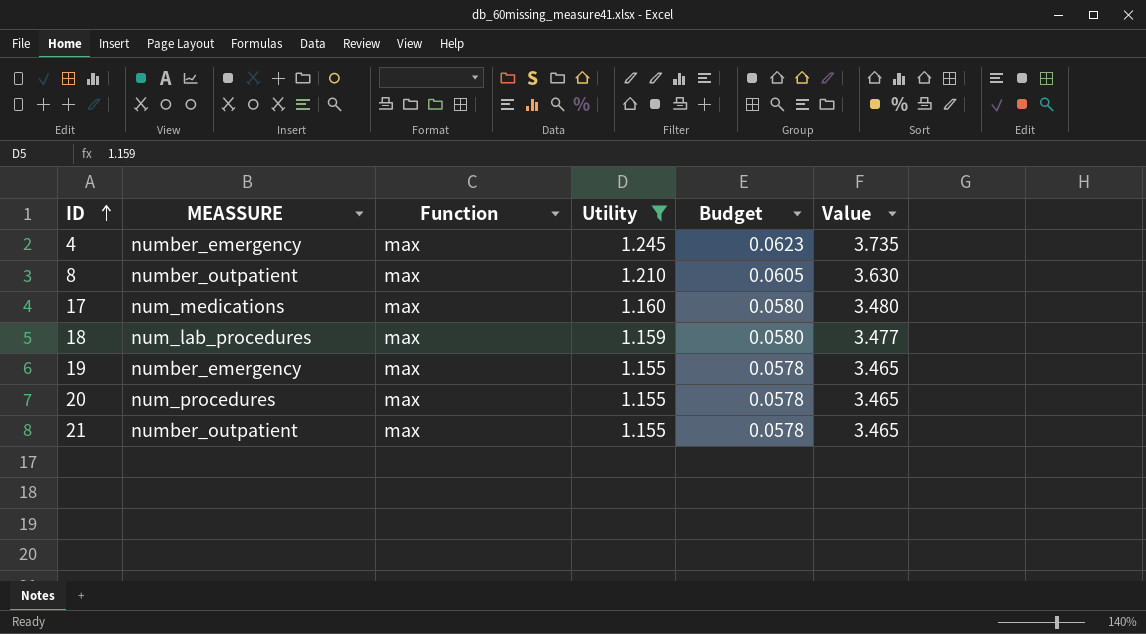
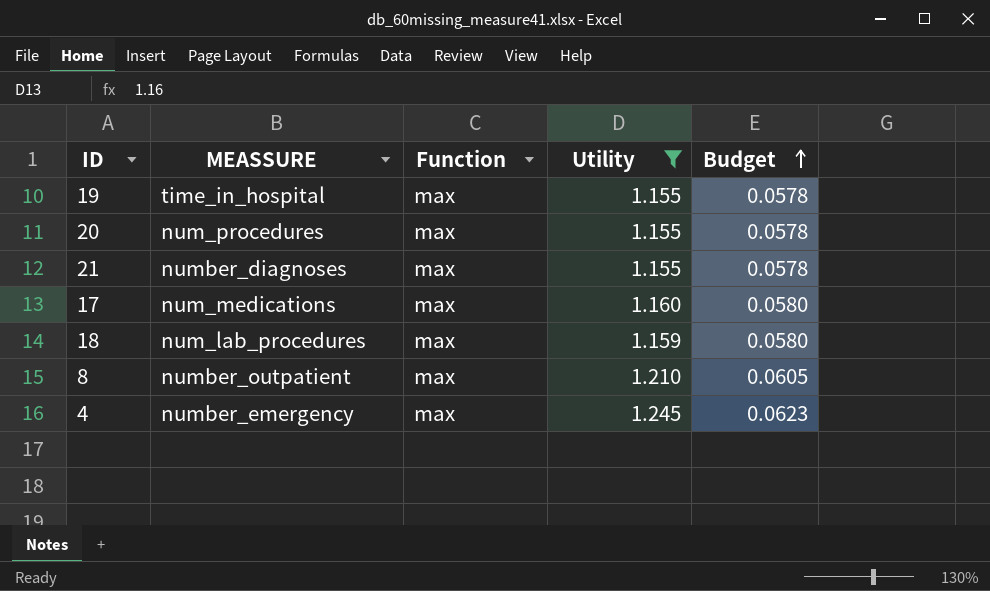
row order: ID ascending -> Budget ascending
column Value | formula: [Utility] * 3 -> none
19 | MEASSURE: number_emergency -> time_in_hospital
21 | MEASSURE: number_outpatient -> number_diagnoses

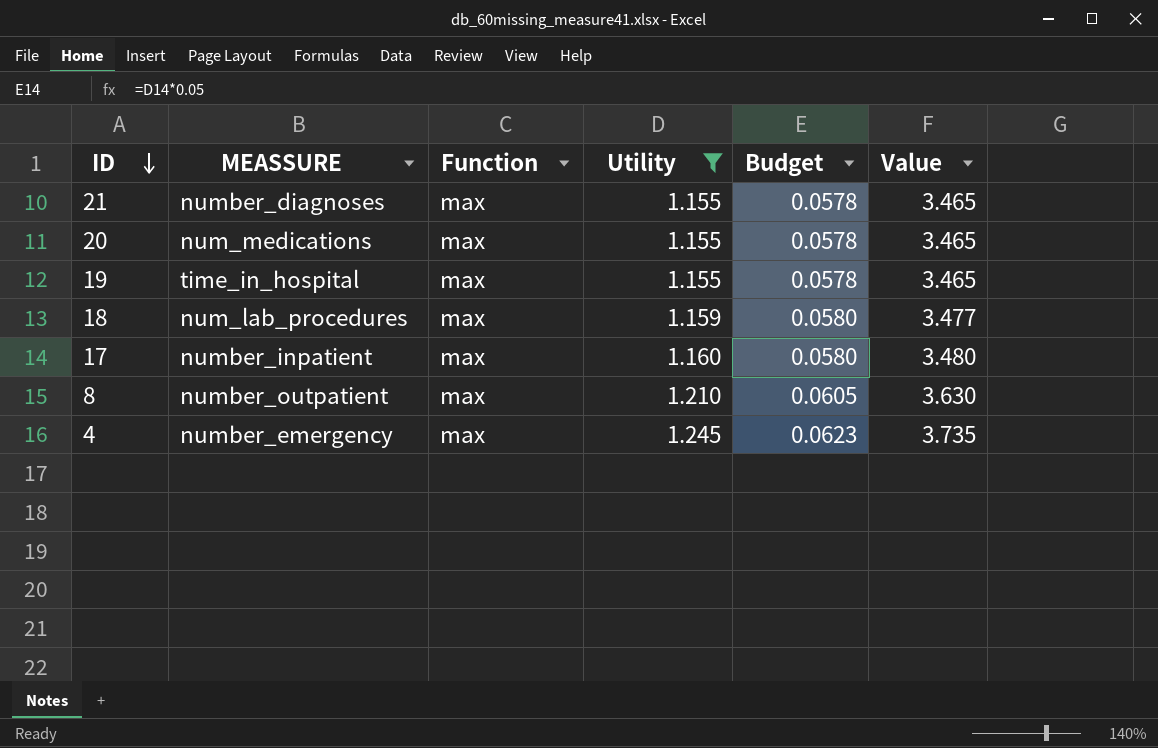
row order: Budget ascending -> ID descending
column Value | formula: none -> [Utility] * 3
20 | MEASSURE: num_procedures -> num_medications
17 | MEASSURE: num_medications -> number_inpatient

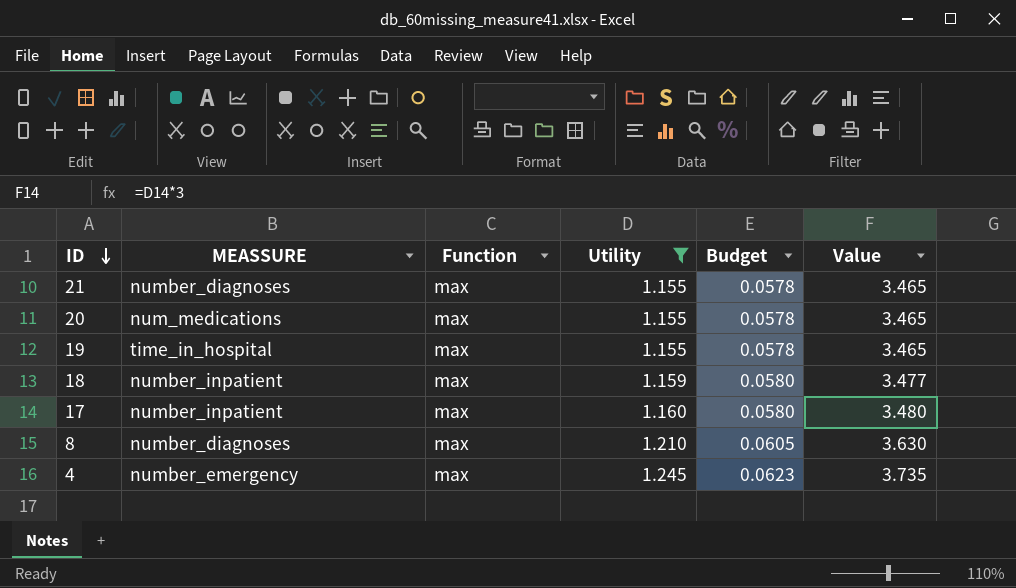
18 | MEASSURE: num_lab_procedures -> number_inpatient
8 | MEASSURE: number_outpatient -> number_diagnoses

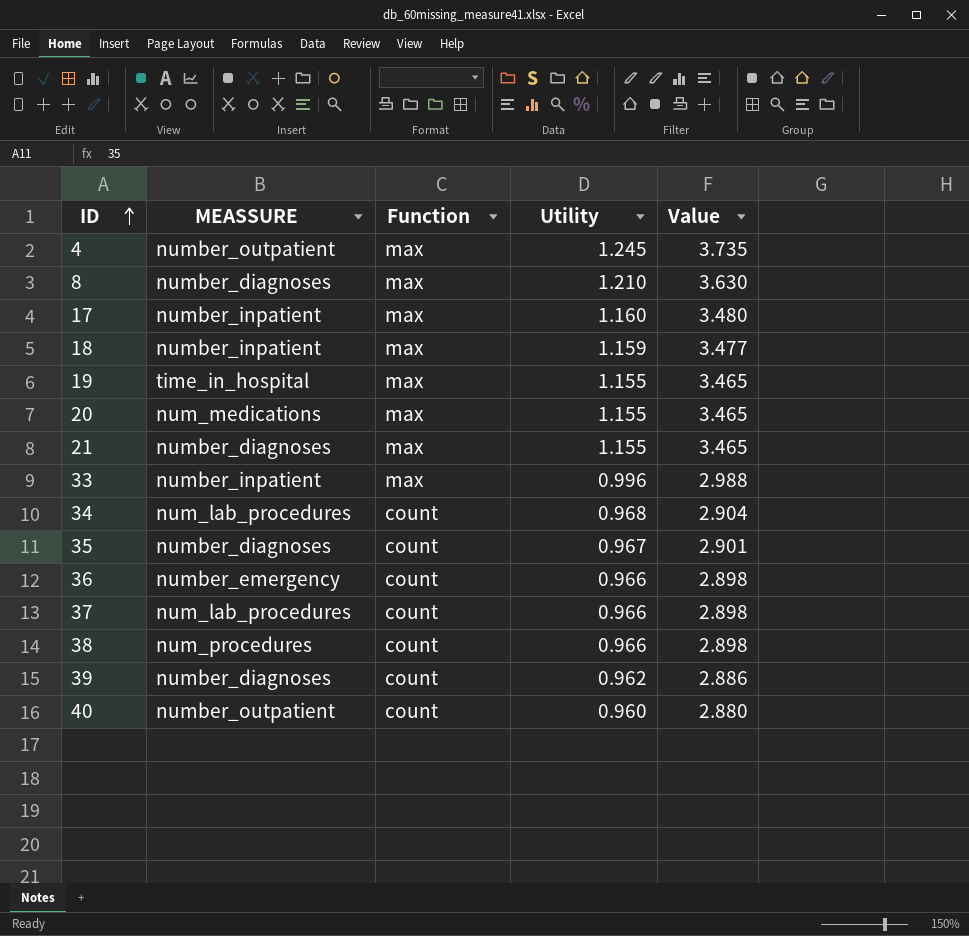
filter: Utility >= 1.155 -> none
row order: ID descending -> ID ascending
column Budget | formula: [Utility] * 0.05 -> none
4 | MEASSURE: number_emergency -> number_outpatient

